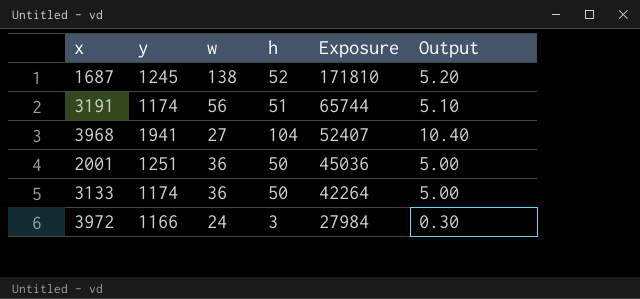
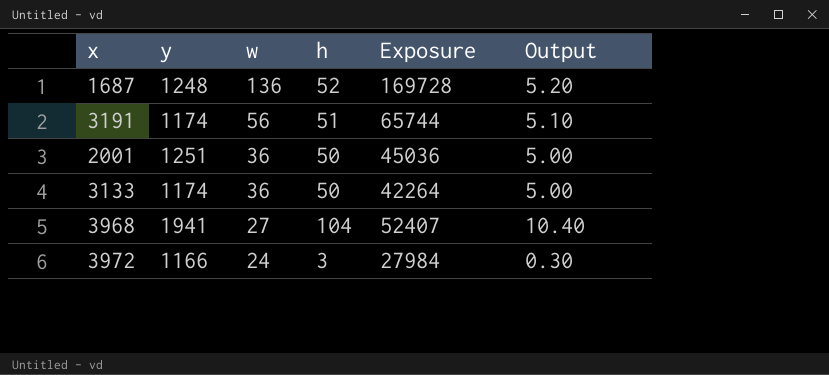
row order: Exposure descending -> w descending
1687 | y: 1245 -> 1248
1687 | w: 138 -> 136
1687 | Exposure: 171810 -> 169728

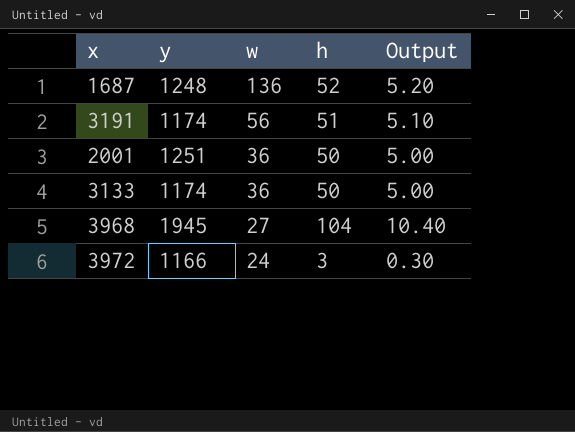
column Exposure | formula: [y] * [w] -> none
3968 | y: 1941 -> 1945

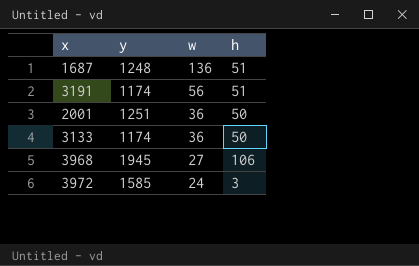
column Output | formula: [h] * 0.1 -> none
1687 | h: 52 -> 51
3968 | h: 104 -> 106
3972 | y: 1166 -> 1585

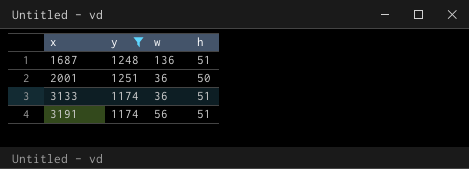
filter: none -> y <= 1251
row order: w descending -> x ascending
3133 | h: 50 -> 51

